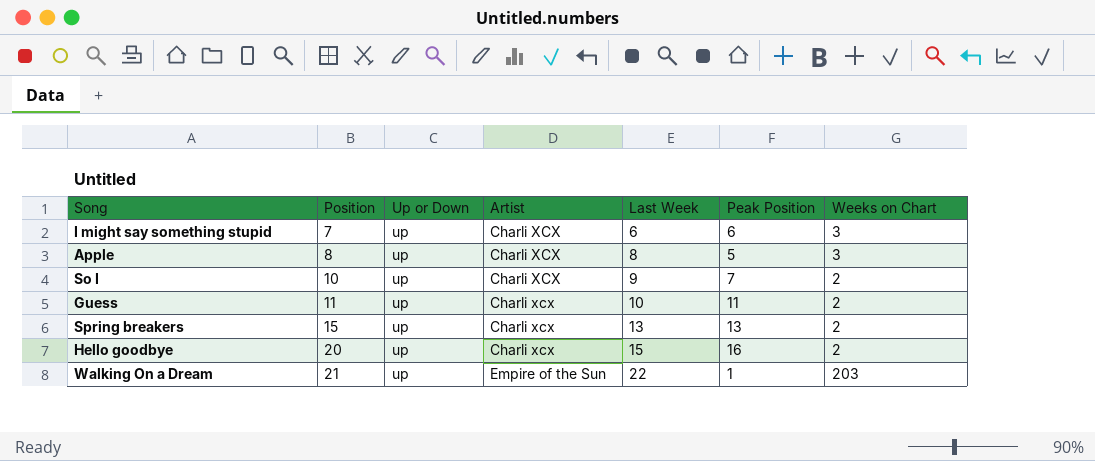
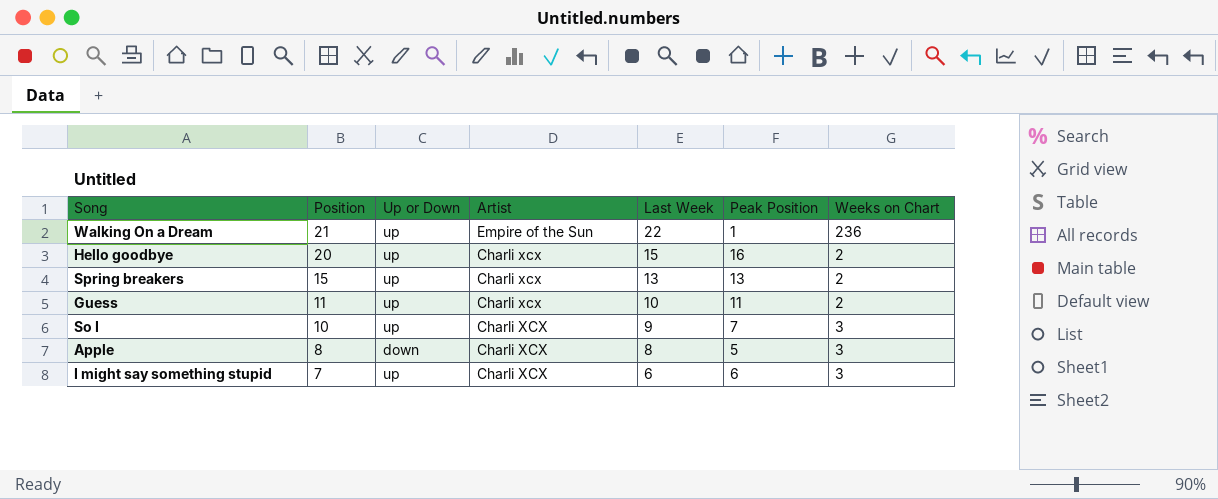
row order: Position ascending -> Position descending
Walking On a Dream | Weeks on Chart: 203 -> 236
So I | Weeks on Chart: 2 -> 3
Apple | Up or Down: up -> down

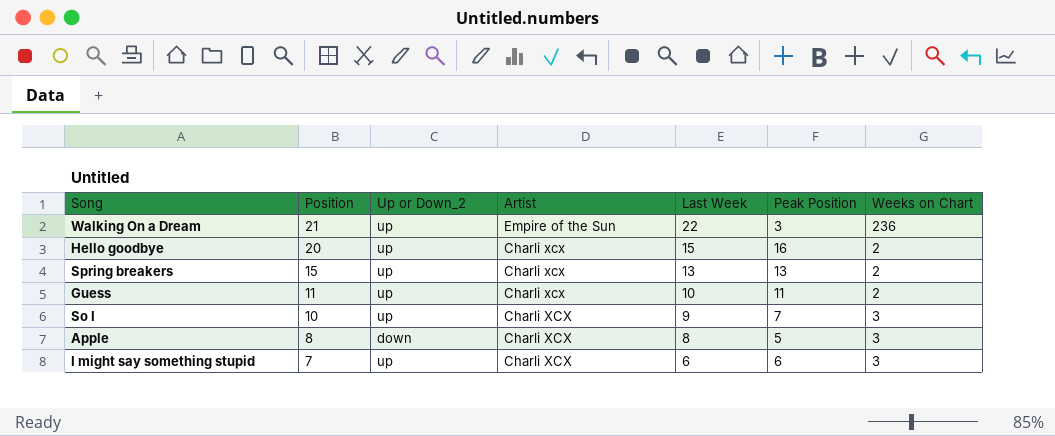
column name: Up or Down -> Up or Down_2
Walking On a Dream | Peak Position: 1 -> 3

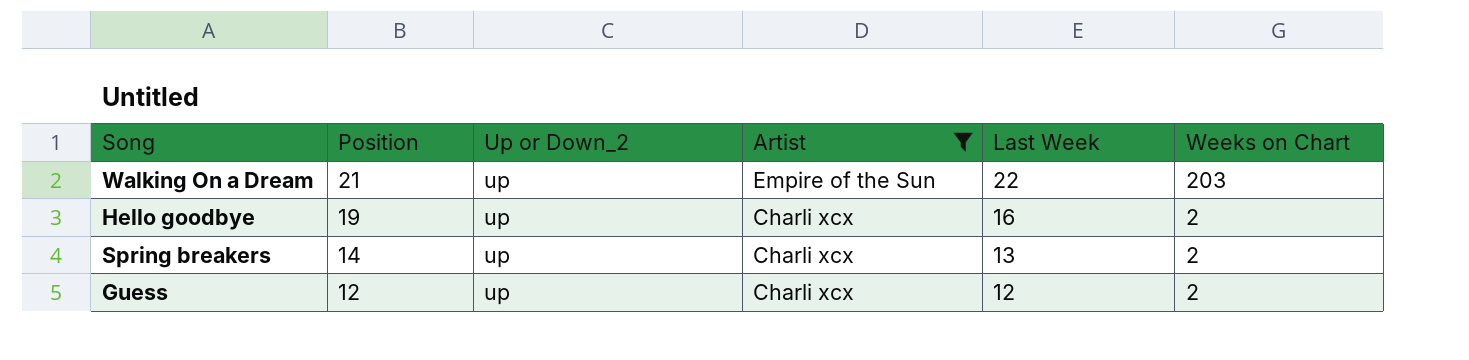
filter: none -> Artist != Charli XCX
column Peak Position | position: 6 -> none
Walking On a Dream | Weeks on Chart: 236 -> 203
Hello goodbye | Position: 20 -> 19
Hello goodbye | Last Week: 15 -> 16
Spring breakers | Position: 15 -> 14
Guess | Position: 11 -> 12
Guess | Last Week: 10 -> 12

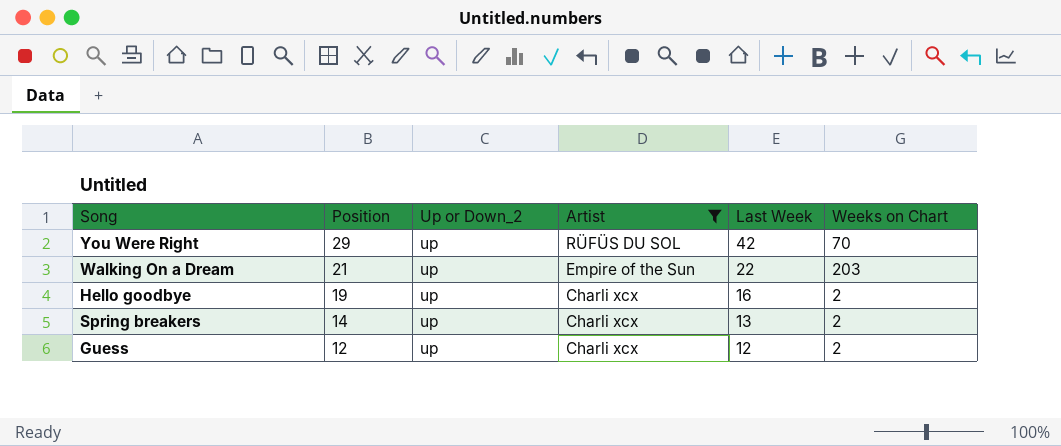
row You Were Right: none -> 29 | up | RÜFÜS DU SOL | 42 | 70

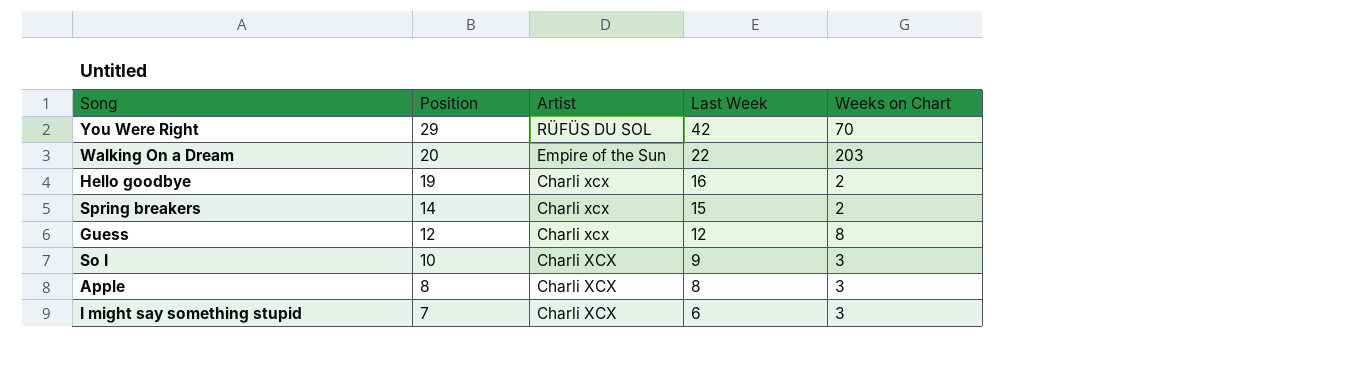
filter: Artist != Charli XCX -> none
column Up or Down_2 | position: 3 -> none
Walking On a Dream | Position: 21 -> 20
Spring breakers | Last Week: 13 -> 15
Guess | Weeks on Chart: 2 -> 8

